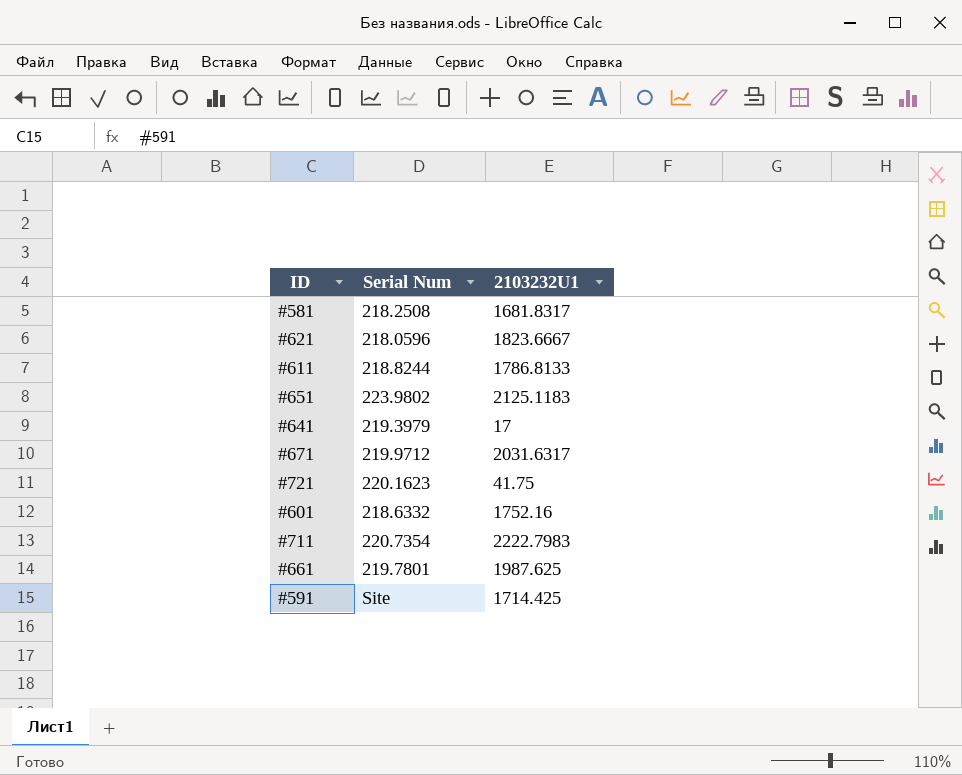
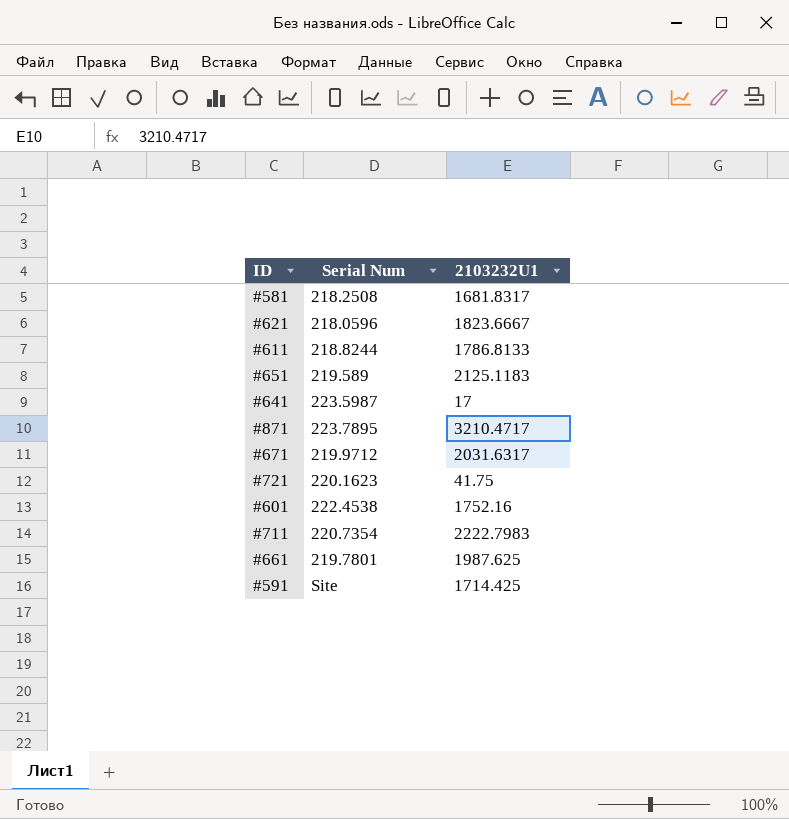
#651 | Serial Num: 223.9802 -> 219.589
#641 | Serial Num: 219.3979 -> 223.5987
row #871: none -> 223.7895 | 3210.4717
#601 | Serial Num: 218.6332 -> 222.4538

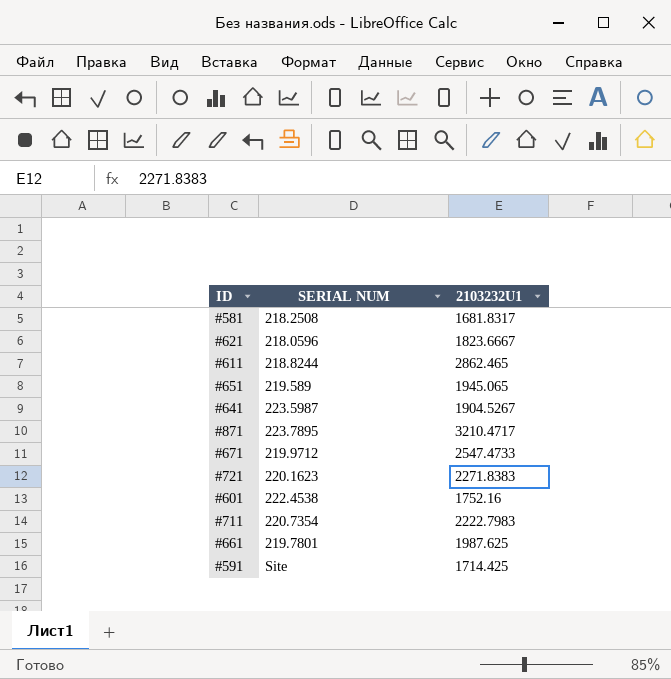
column name: Serial Num -> SERIAL NUM
#611 | 2103232U1: 1786.8133 -> 2862.465
#651 | 2103232U1: 2125.1183 -> 1945.065
#641 | 2103232U1: 17 -> 1904.5267
#671 | 2103232U1: 2031.6317 -> 2547.4733
#721 | 2103232U1: 41.75 -> 2271.8383

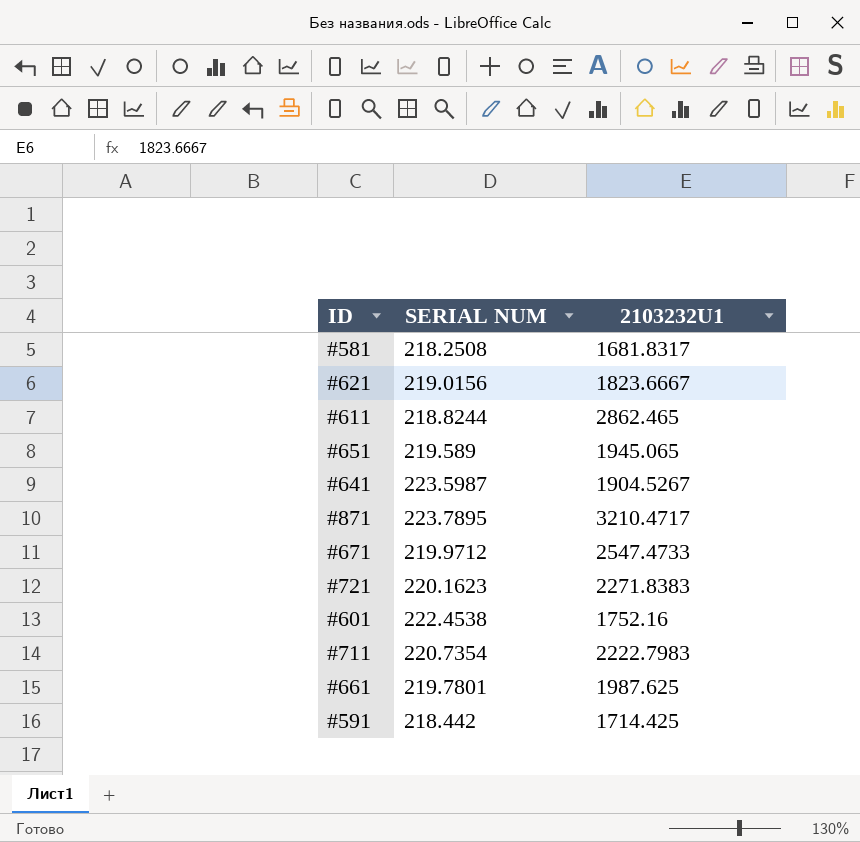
#621 | SERIAL NUM: 218.0596 -> 219.0156
#591 | SERIAL NUM: Site -> 218.442

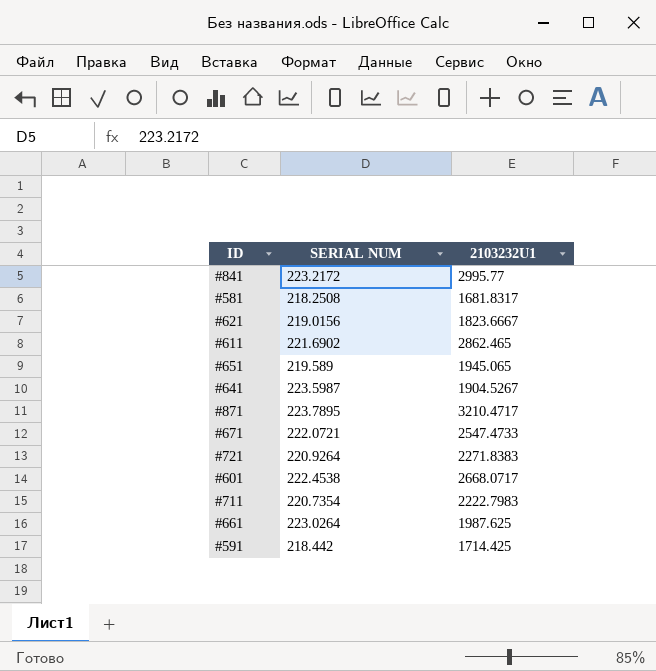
row #841: none -> 223.2172 | 2995.77
#611 | SERIAL NUM: 218.8244 -> 221.6902
#671 | SERIAL NUM: 219.9712 -> 222.0721
#721 | SERIAL NUM: 220.1623 -> 220.9264
#601 | 2103232U1: 1752.16 -> 2668.0717
#661 | SERIAL NUM: 219.7801 -> 223.0264

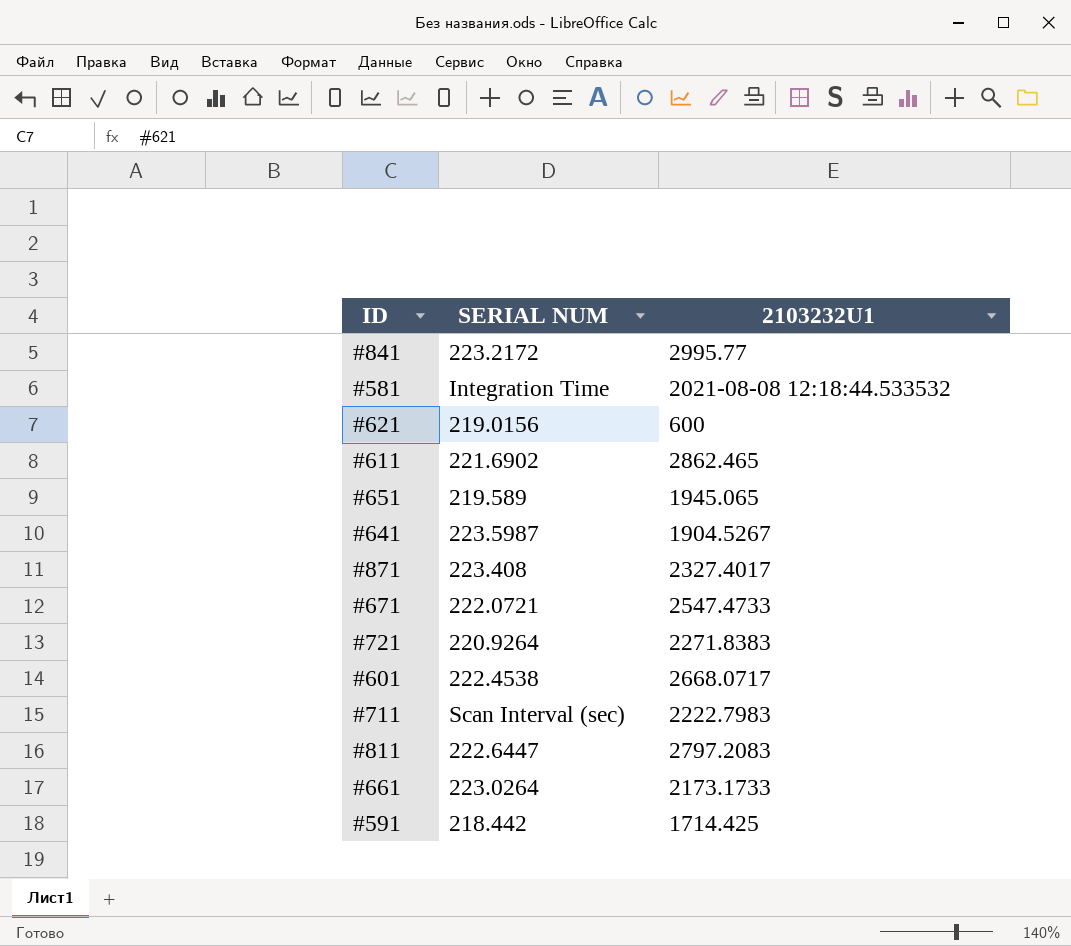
#581 | SERIAL NUM: 218.2508 -> Integration Time
#581 | 2103232U1: 1681.8317 -> 2021-08-08 12:18:44.533532
#621 | 2103232U1: 1823.6667 -> 600
#871 | SERIAL NUM: 223.7895 -> 223.408
#871 | 2103232U1: 3210.4717 -> 2327.4017
#711 | SERIAL NUM: 220.7354 -> Scan Interval (sec)
row #811: none -> 222.6447 | 2797.2083
#661 | 2103232U1: 1987.625 -> 2173.1733

